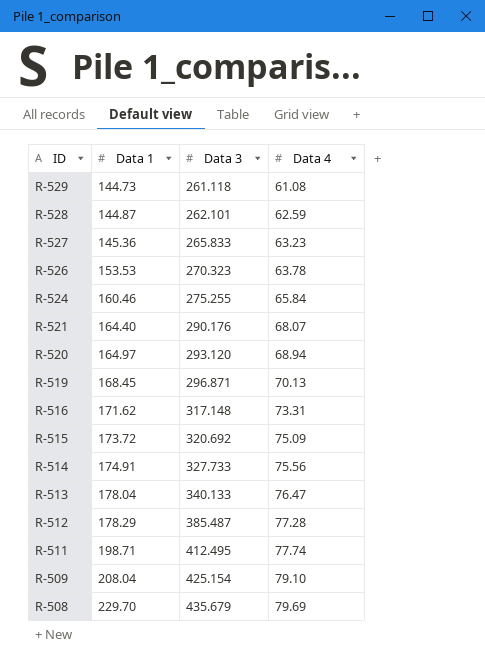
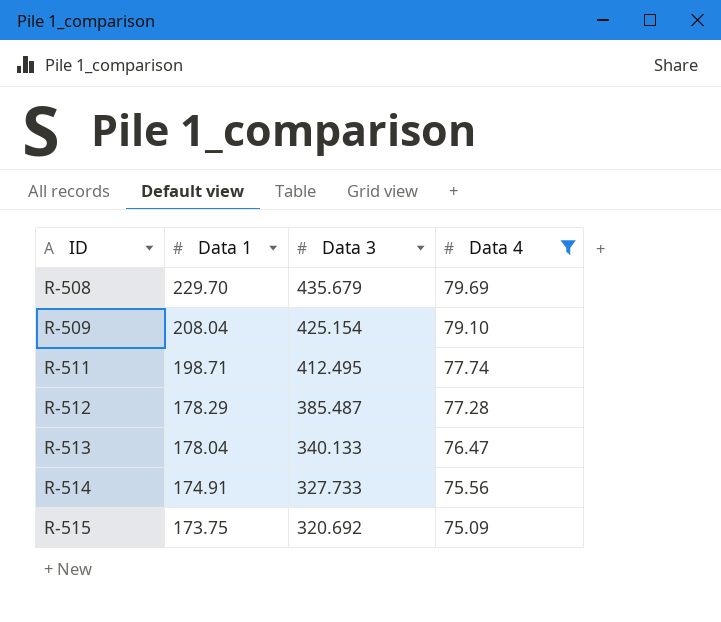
filter: none -> Data 4 >= 75.09
row order: ID descending -> ID ascending
R-515 | Data 1: 173.72 -> 173.75

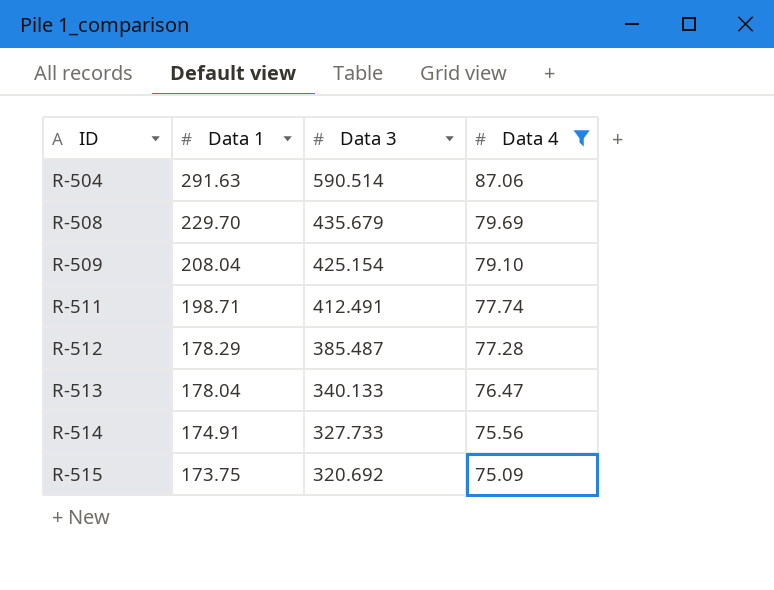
row R-504: none -> 291.63 | 590.514 | 87.06
R-511 | Data 3: 412.495 -> 412.491

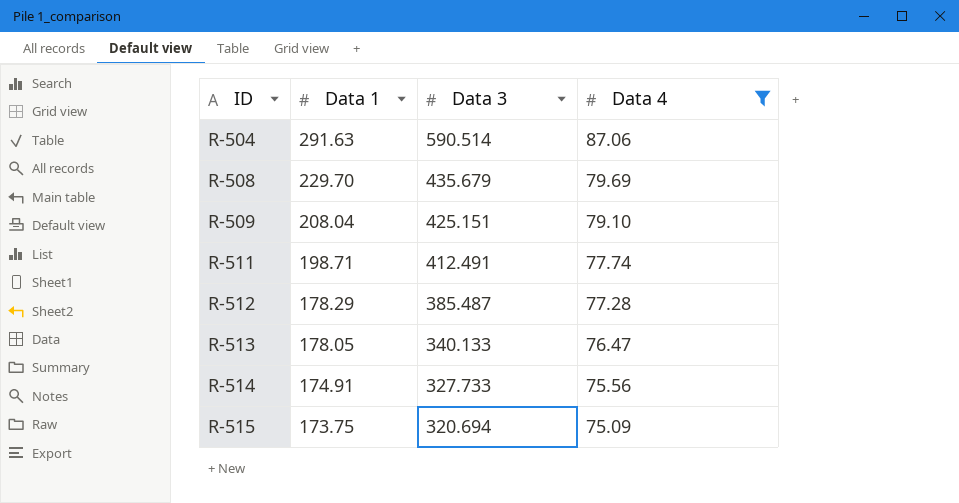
R-509 | Data 3: 425.154 -> 425.151
R-513 | Data 1: 178.04 -> 178.05
R-515 | Data 3: 320.692 -> 320.694

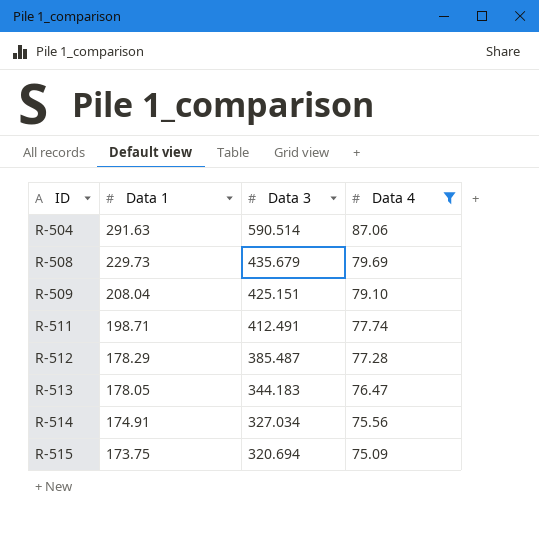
R-508 | Data 1: 229.70 -> 229.73
R-513 | Data 3: 340.133 -> 344.183
R-514 | Data 3: 327.733 -> 327.034

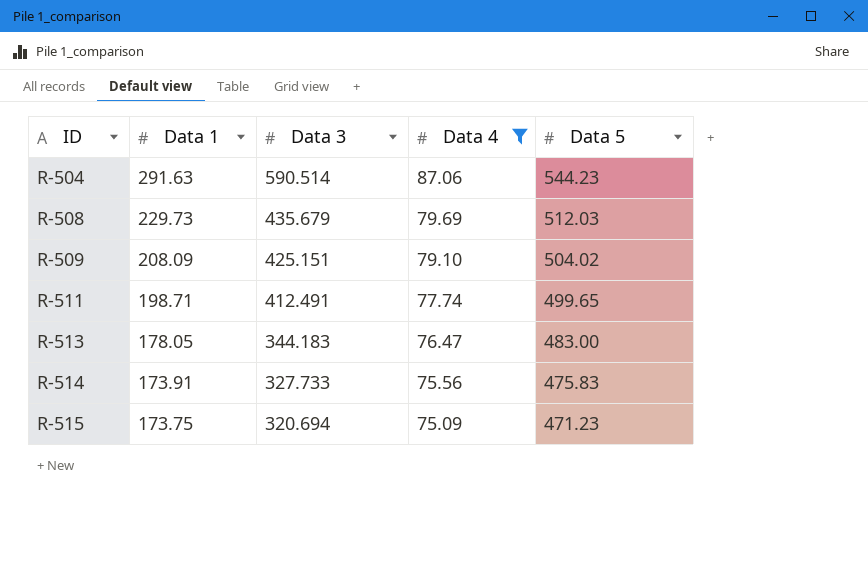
column Data 5 | position: none -> 5
row R-512: 178.29 | 385.487 | 77.28 -> none
R-509 | Data 1: 208.04 -> 208.09
R-514 | Data 1: 174.91 -> 173.91
R-514 | Data 3: 327.034 -> 327.733

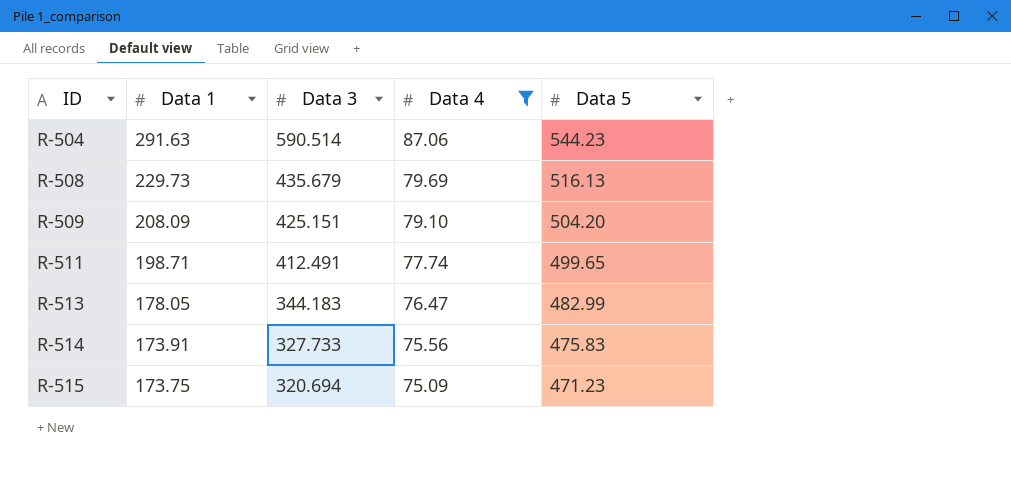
R-508 | Data 5: 512.03 -> 516.13
R-509 | Data 5: 504.02 -> 504.20
R-513 | Data 5: 483.00 -> 482.99

